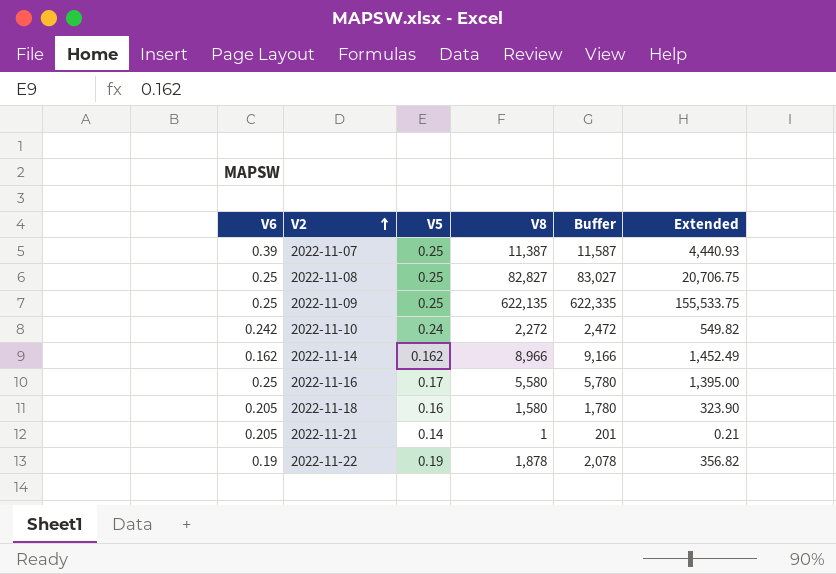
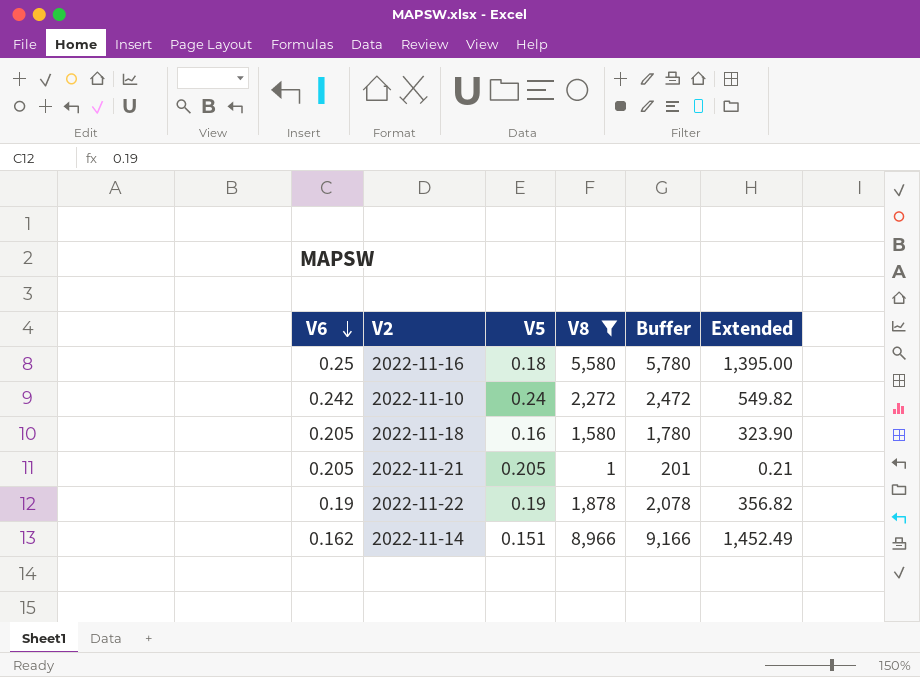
filter: none -> V8 <= 8,966
row order: V2 ascending -> V6 descending
2022-11-16 | V5: 0.17 -> 0.18
2022-11-21 | V5: 0.14 -> 0.205
2022-11-14 | V5: 0.162 -> 0.151

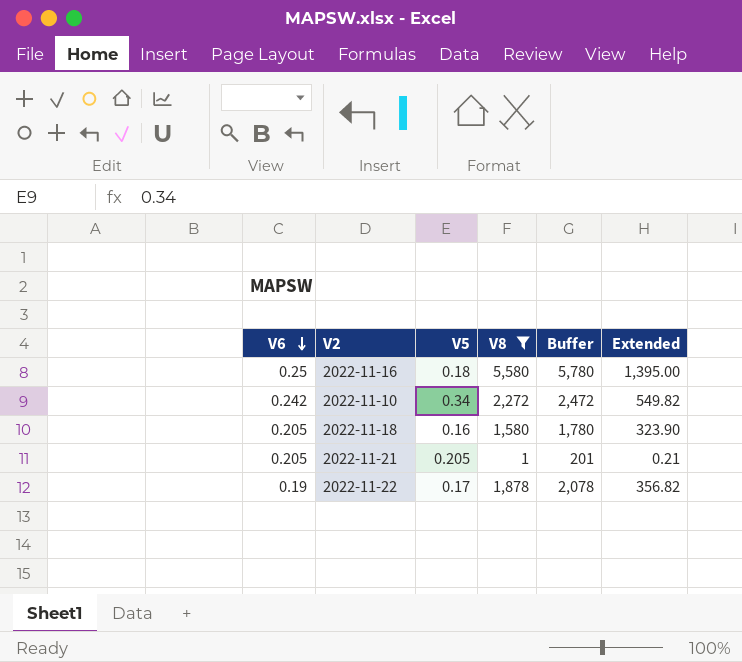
row 2022-11-14: 0.162 | 0.151 | 8,966 | 9,166 | 1,452.49 -> none
2022-11-10 | V5: 0.24 -> 0.34
2022-11-22 | V5: 0.19 -> 0.17

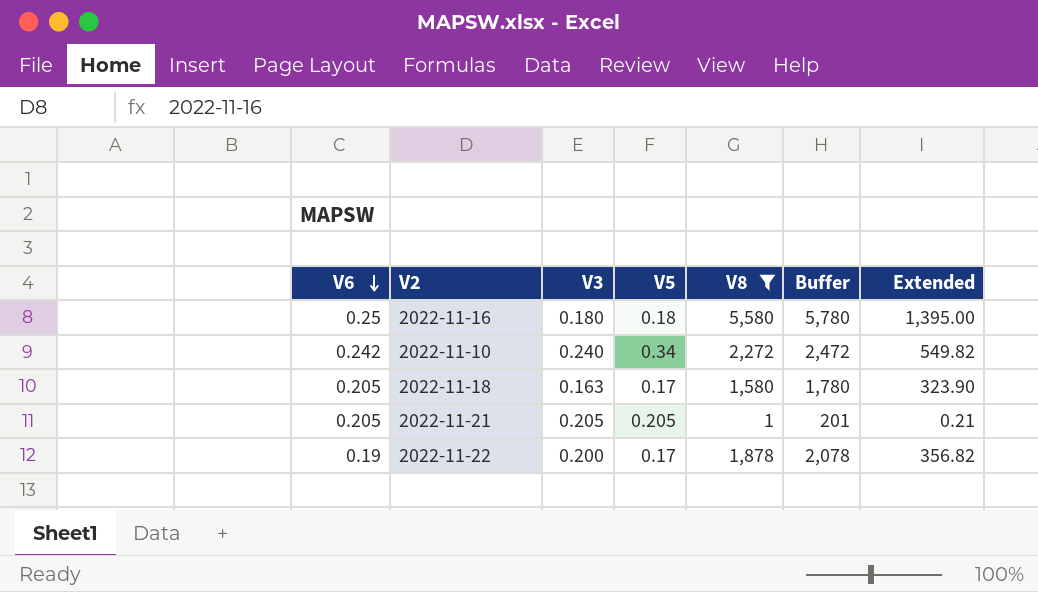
column V3 | position: none -> 3
2022-11-18 | V5: 0.16 -> 0.17

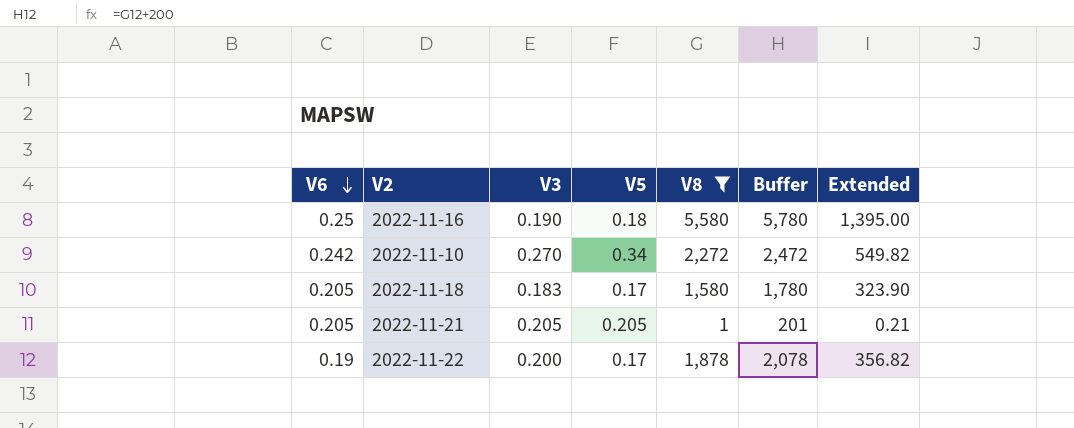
2022-11-16 | V3: 0.180 -> 0.190
2022-11-10 | V3: 0.240 -> 0.270
2022-11-18 | V3: 0.163 -> 0.183

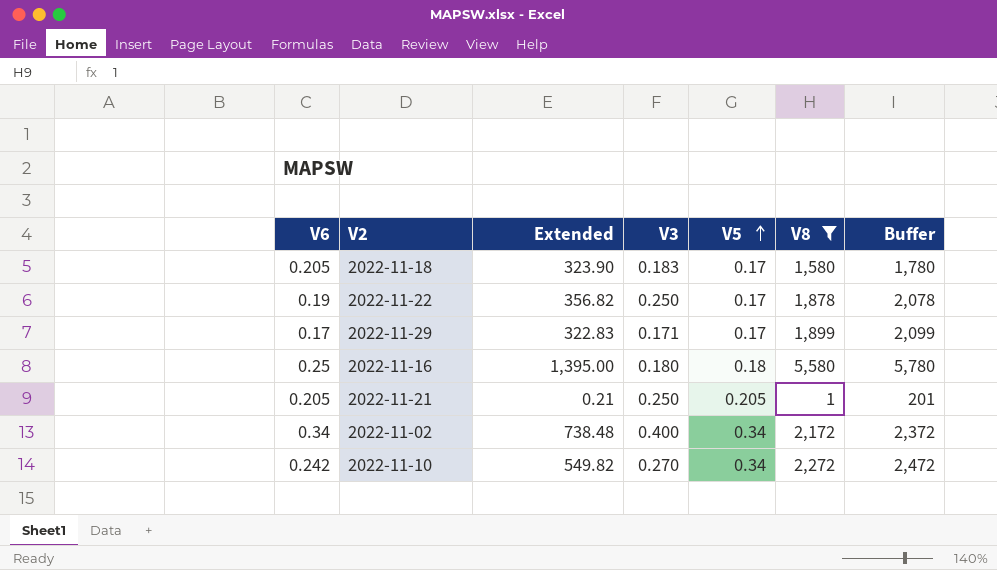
row order: V6 descending -> V5 ascending
column Extended | position: 7 -> 3
2022-11-22 | V3: 0.200 -> 0.250
row 2022-11-29: none -> 0.17 | 322.83 | 0.171 | 0.17 | 1,899 | 2,099
2022-11-16 | V3: 0.190 -> 0.180
2022-11-21 | V3: 0.205 -> 0.250
row 2022-11-02: none -> 0.34 | 738.48 | 0.400 | 0.34 | 2,172 | 2,372

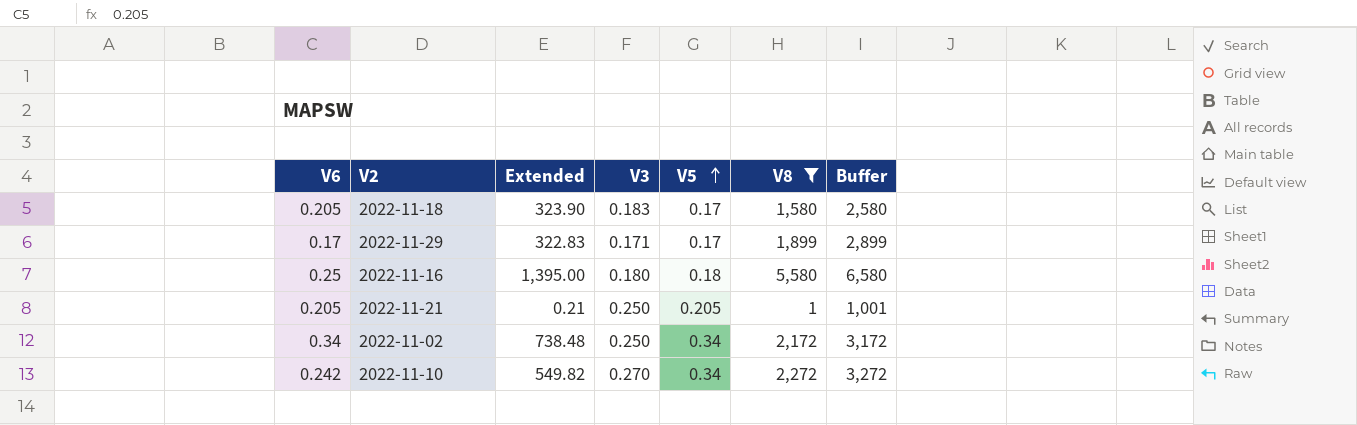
column Buffer | formula: [V8] + 200 -> [V8] + 1000
row 2022-11-22: 0.19 | 356.82 | 0.250 | 0.17 | 1,878 | 2,078 -> none
2022-11-02 | V3: 0.400 -> 0.250

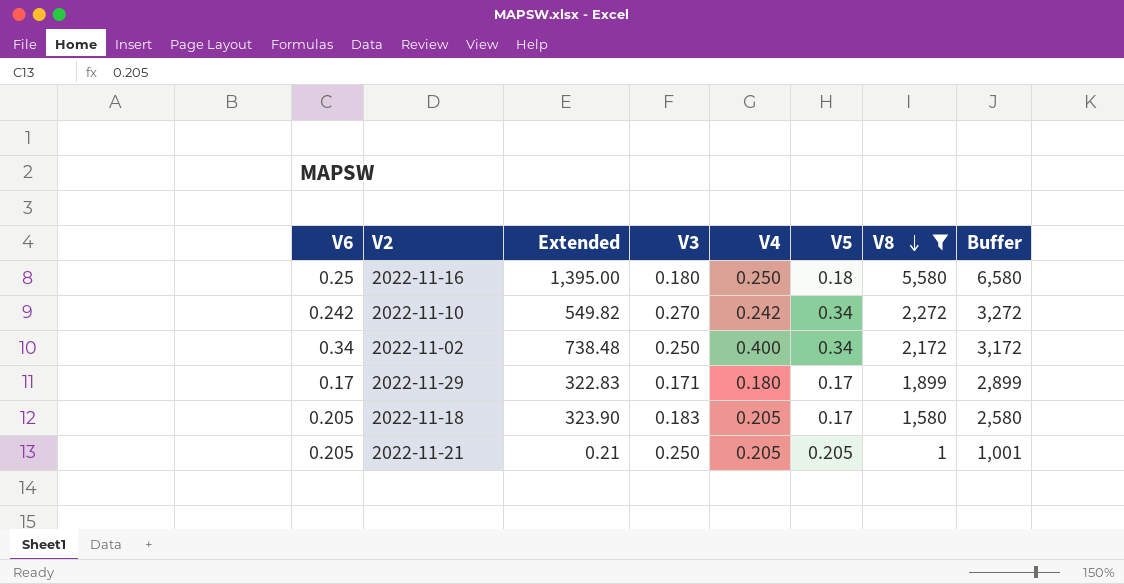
row order: V5 ascending -> V8 descending
column V4 | position: none -> 5

